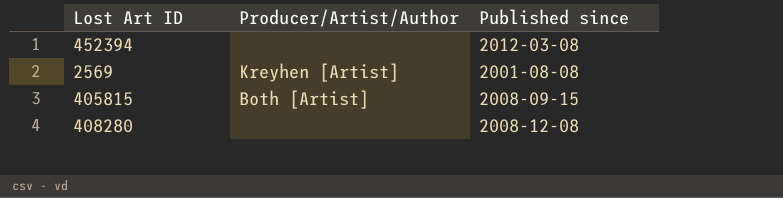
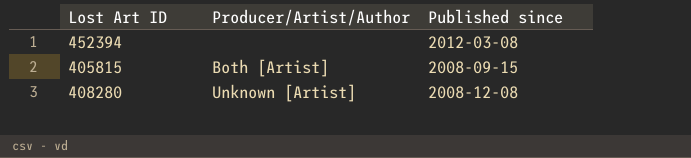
row 2569: Kreyhen [Artist] | 2001-08-08 -> none
408280 | Producer/Artist/Author: none -> Unknown [Artist]

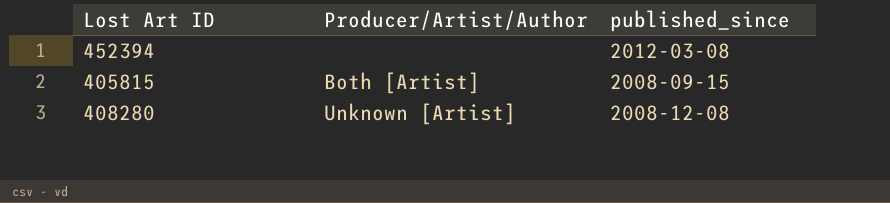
column name: Published since -> published_since

